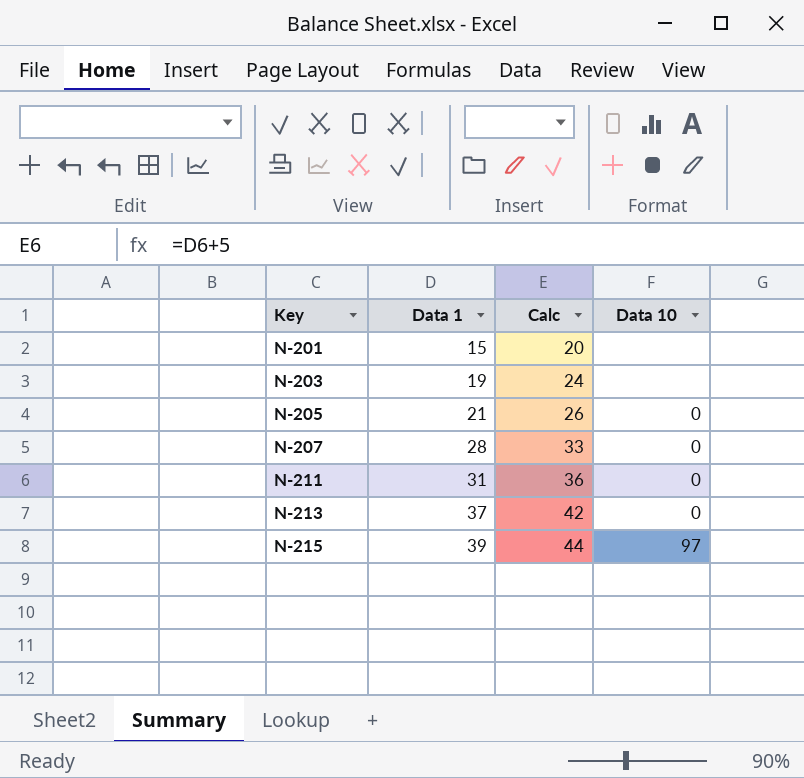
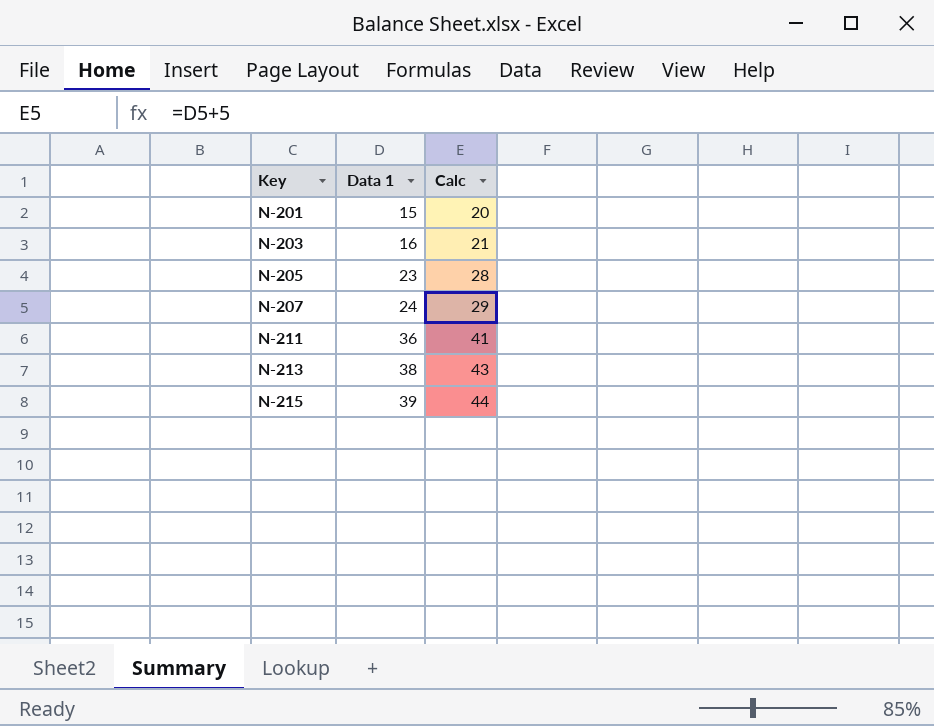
column Data 10 | position: 4 -> none
N-203 | Data 1: 19 -> 16
N-203 | Calc: 24 -> 21
N-205 | Data 1: 21 -> 23
N-205 | Calc: 26 -> 28
N-207 | Data 1: 28 -> 24
N-207 | Calc: 33 -> 29
N-211 | Data 1: 31 -> 36
N-211 | Calc: 36 -> 41
N-213 | Data 1: 37 -> 38
N-213 | Calc: 42 -> 43

